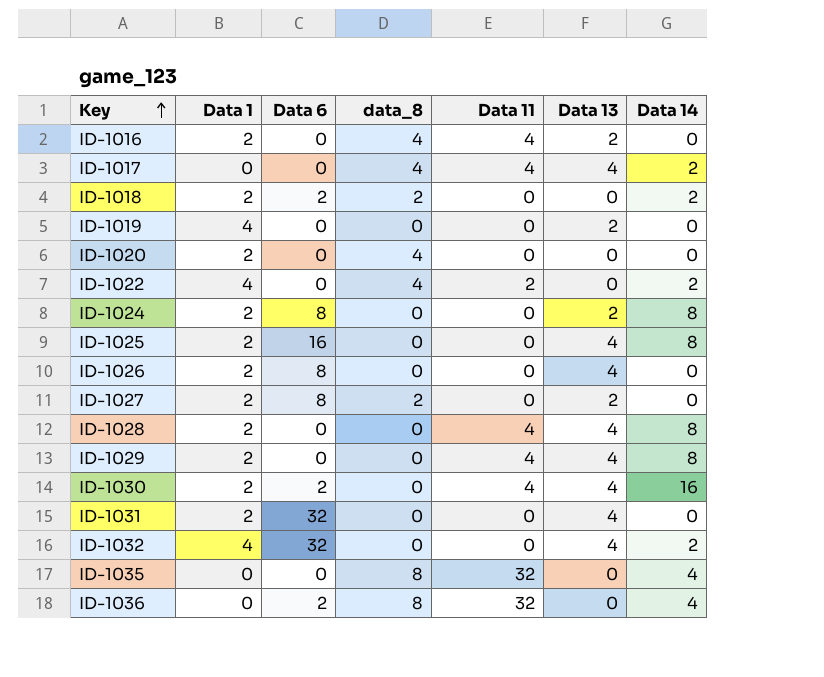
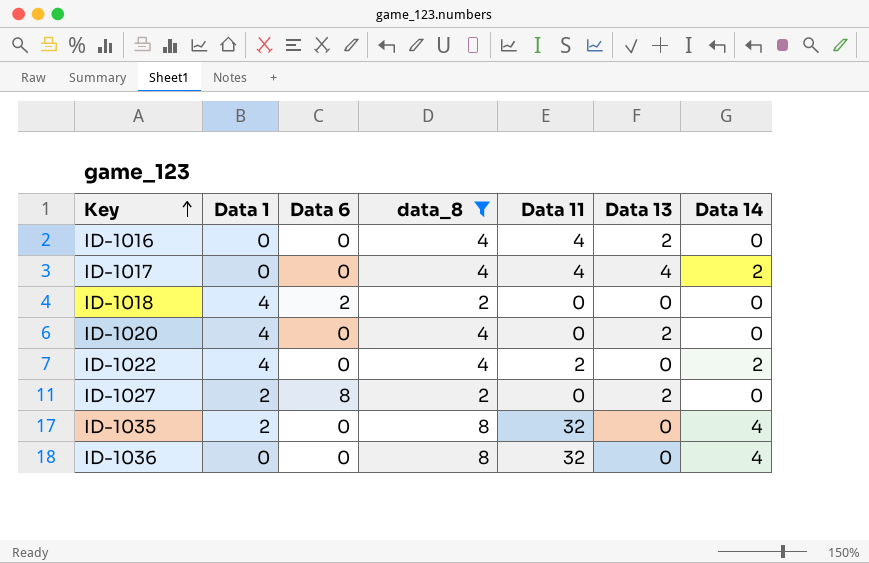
filter: none -> data_8 != 0
ID-1016 | Data 1: 2 -> 0
ID-1018 | Data 1: 2 -> 4
ID-1018 | Data 14: 2 -> 0
ID-1020 | Data 1: 2 -> 4
ID-1020 | Data 13: 0 -> 2
ID-1035 | Data 1: 0 -> 2
ID-1036 | Data 6: 2 -> 0

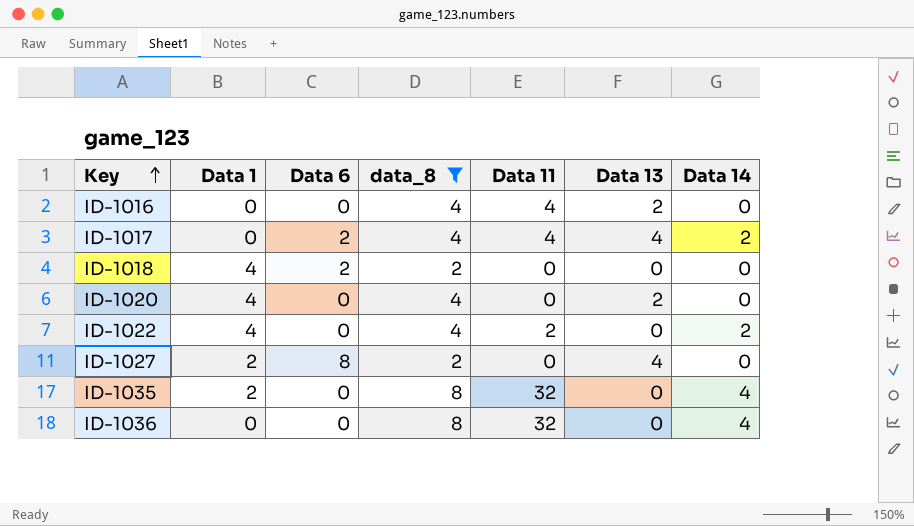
ID-1017 | Data 6: 0 -> 2
ID-1027 | Data 13: 2 -> 4

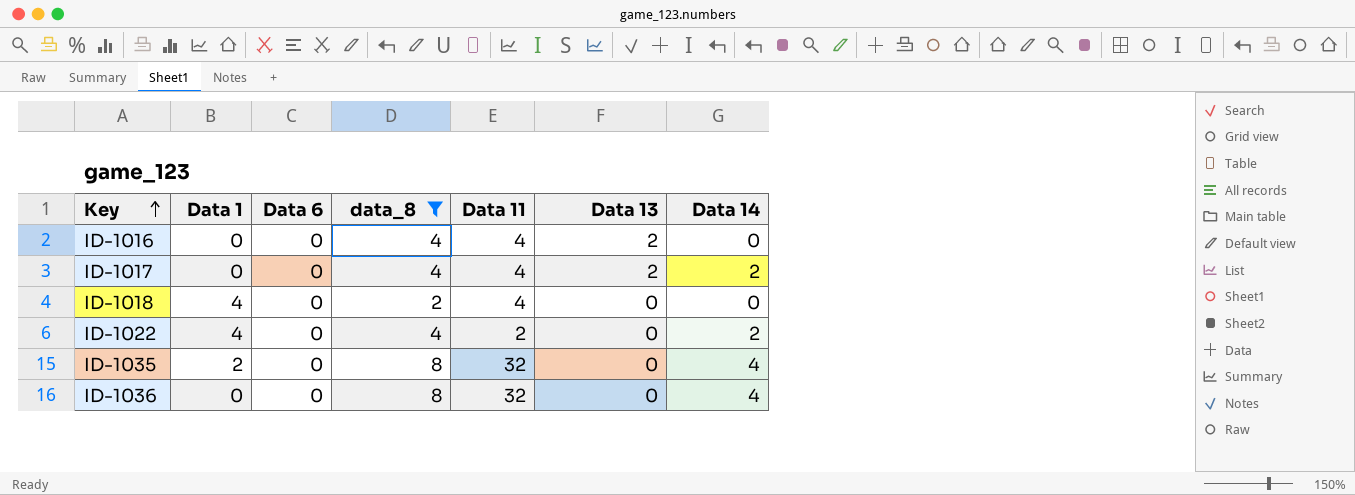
row ID-1020: 4 | 0 | 4 | 0 | 2 | 0 -> none
row ID-1027: 2 | 8 | 2 | 0 | 4 | 0 -> none
ID-1017 | Data 6: 2 -> 0
ID-1017 | Data 13: 4 -> 2
ID-1018 | Data 6: 2 -> 0
ID-1018 | Data 11: 0 -> 4

